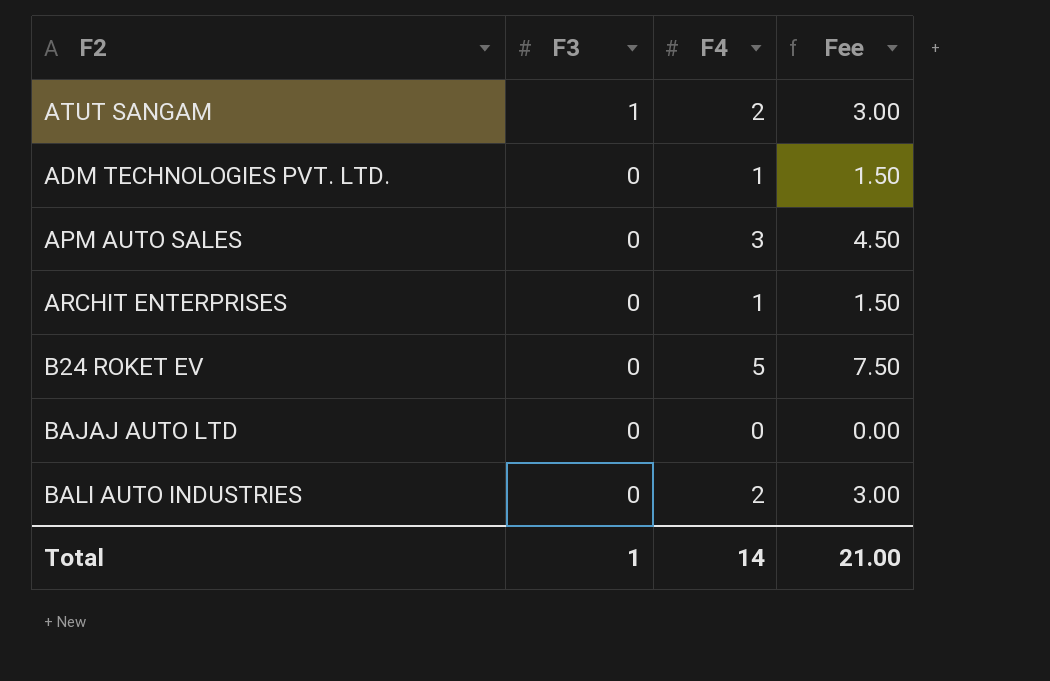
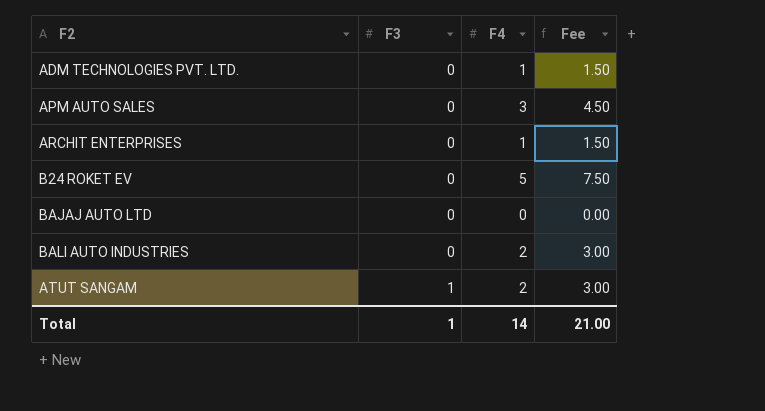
row order: F3 descending -> F3 ascending

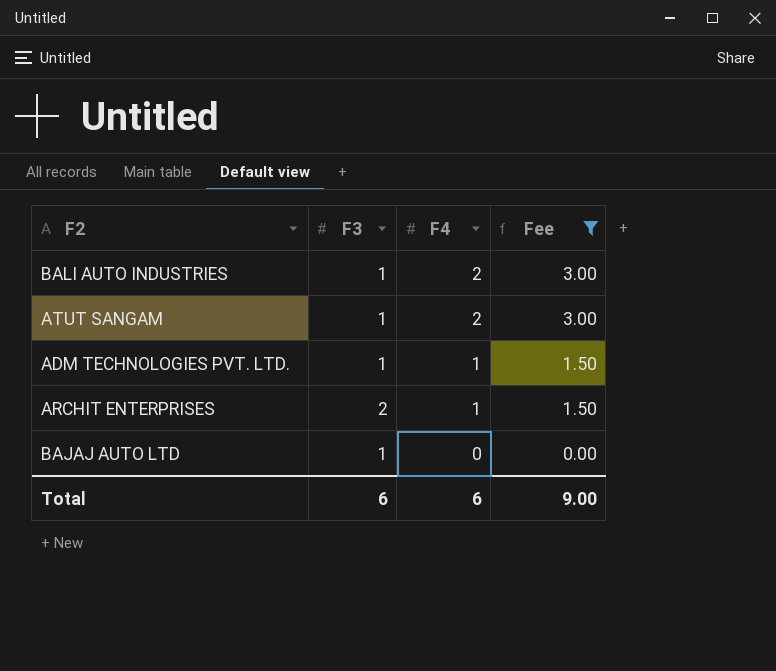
filter: none -> Fee <= 3.00
row order: F3 ascending -> F4 descending
BALI AUTO INDUSTRIES | F3: 0 -> 1
ADM TECHNOLOGIES PVT. LTD. | F3: 0 -> 1
ARCHIT ENTERPRISES | F3: 0 -> 2
BAJAJ AUTO LTD | F3: 0 -> 1
Total | F3: 1 -> 6
Total | F4: 14 -> 6
Total | Fee: 21.00 -> 9.00

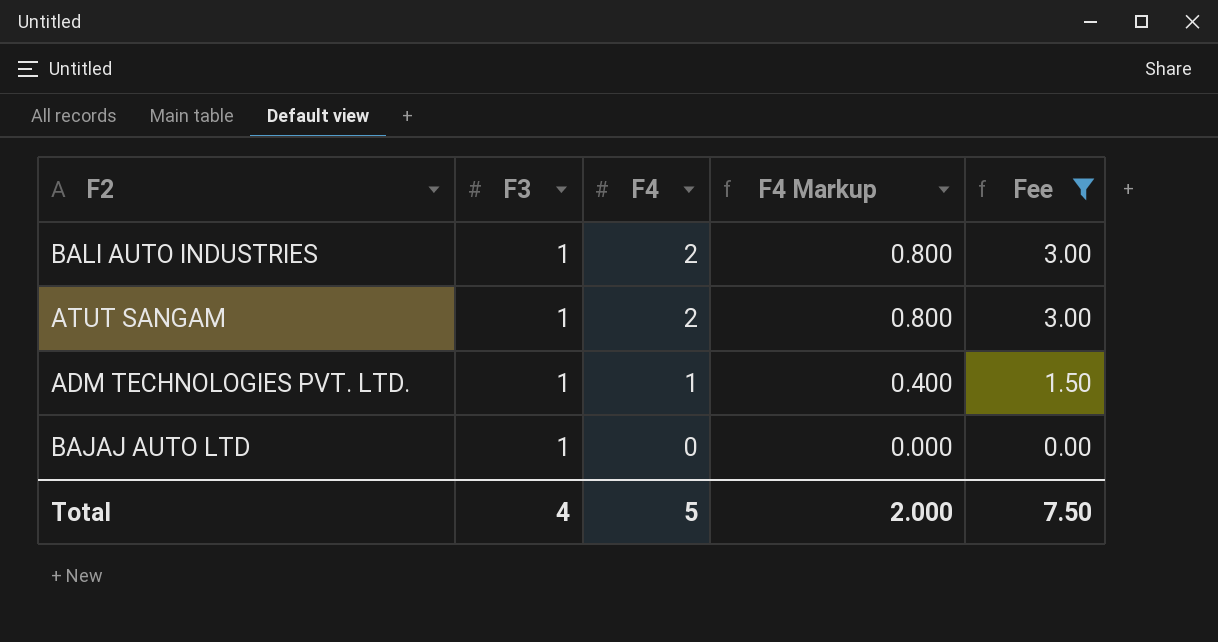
column F4 Markup | formula: none -> [F4] * 0.4
row ARCHIT ENTERPRISES: 2 | 1 | 1.50 -> none
Total | F3: 6 -> 4
Total | F4: 6 -> 5
Total | Fee: 9.00 -> 7.50

